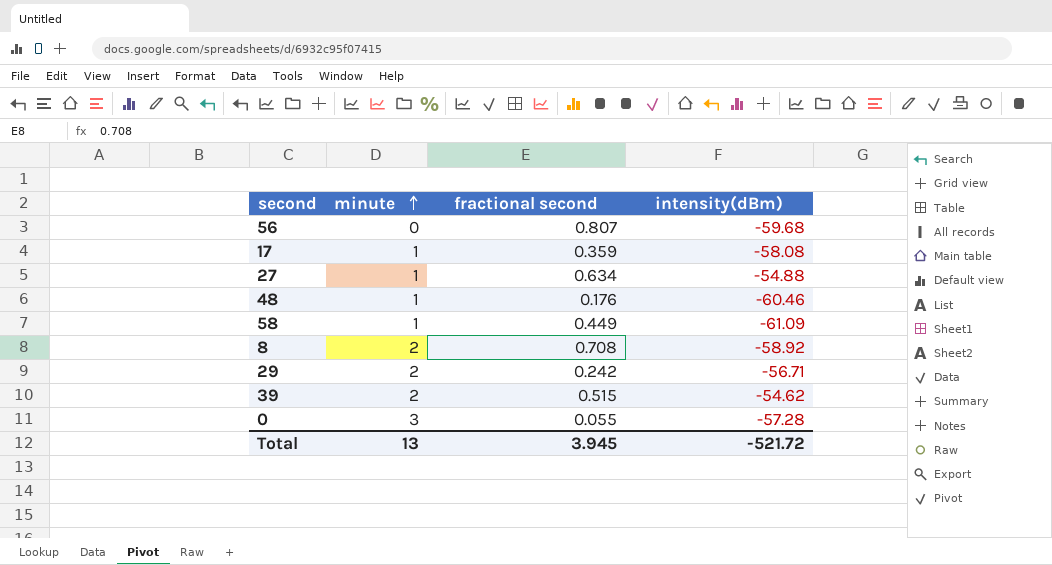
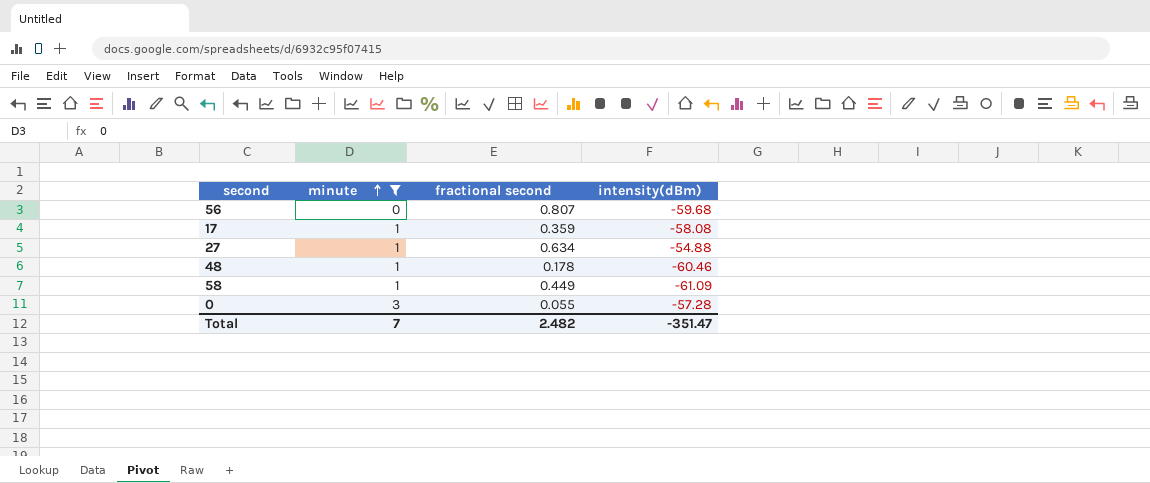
filter: none -> minute != 2
48 | fractional second: 0.176 -> 0.178
Total | minute: 13 -> 7
Total | fractional second: 3.945 -> 2.482
Total | intensity(dBm): -521.72 -> -351.47

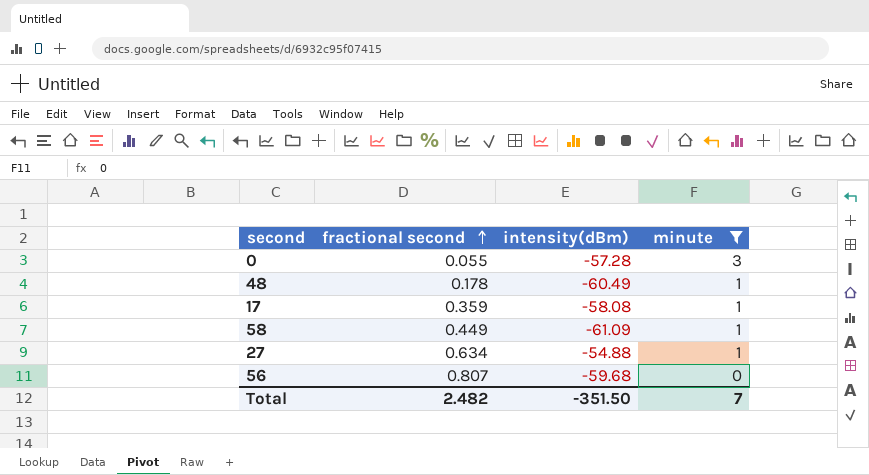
row order: minute ascending -> fractional second ascending
column minute | position: 2 -> 4
48 | intensity(dBm): -60.46 -> -60.49
Total | intensity(dBm): -351.47 -> -351.50

